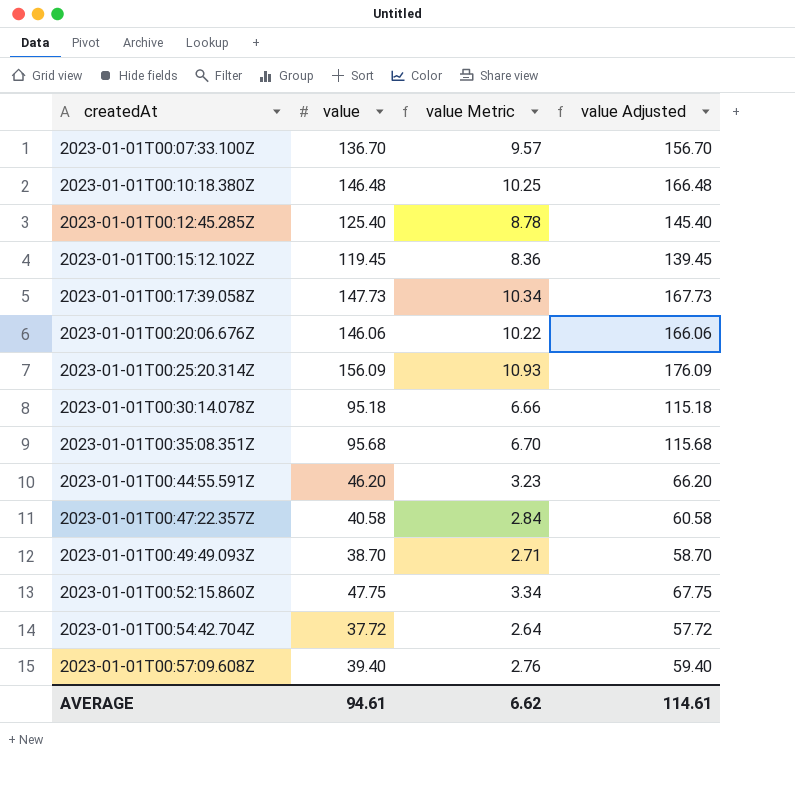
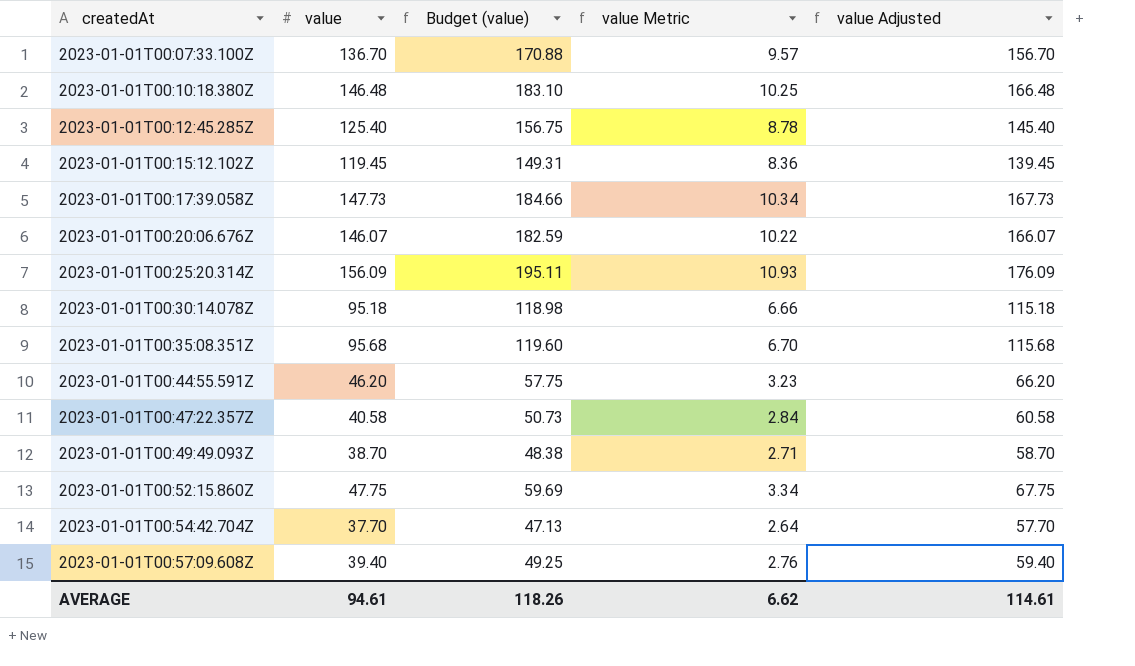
column Budget (value) | formula: none -> [value] * 1.25
2023-01-01T00:20:06.676Z | value: 146.06 -> 146.07
2023-01-01T00:20:06.676Z | value Adjusted: 166.06 -> 166.07
2023-01-01T00:54:42.704Z | value: 37.72 -> 37.70
2023-01-01T00:54:42.704Z | value Adjusted: 57.72 -> 57.70

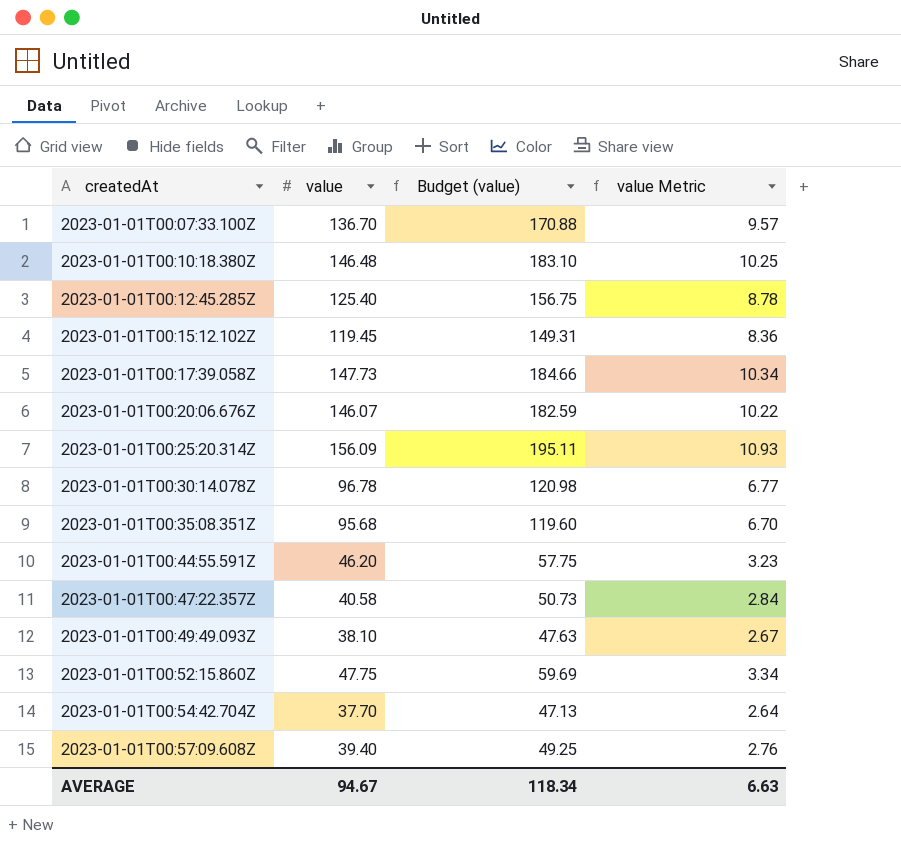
column value Adjusted | formula: [value] + 20 -> none
2023-01-01T00:30:14.078Z | value: 95.18 -> 96.78
2023-01-01T00:30:14.078Z | Budget (value): 118.98 -> 120.98
2023-01-01T00:30:14.078Z | value Metric: 6.66 -> 6.77
2023-01-01T00:49:49.093Z | value: 38.70 -> 38.10
2023-01-01T00:49:49.093Z | Budget (value): 48.38 -> 47.63
2023-01-01T00:49:49.093Z | value Metric: 2.71 -> 2.67
AVERAGE | value: 94.61 -> 94.67
AVERAGE | Budget (value): 118.26 -> 118.34
AVERAGE | value Metric: 6.62 -> 6.63

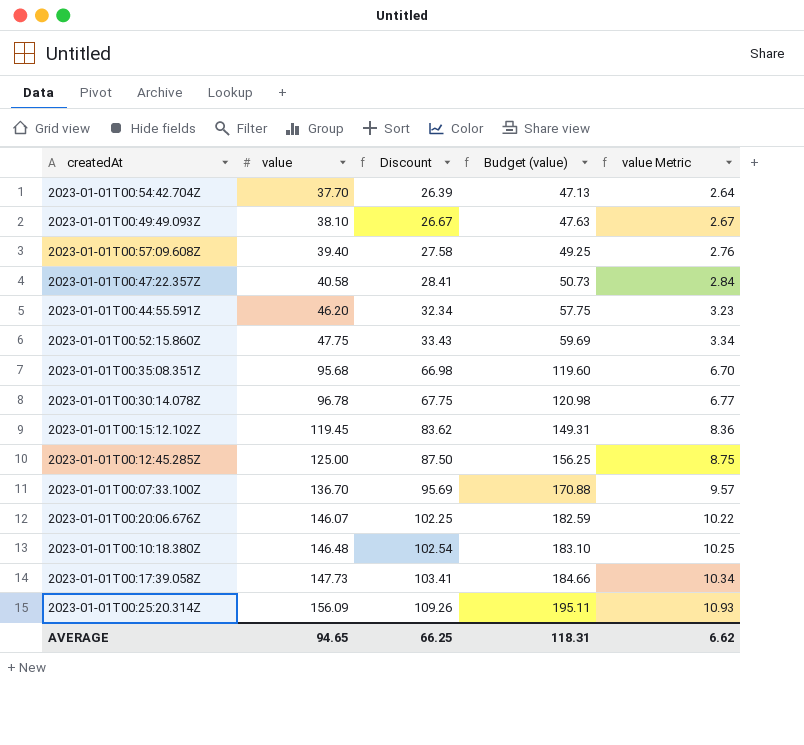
row order: createdAt ascending -> value ascending
column Discount | formula: none -> [value] * 0.7
2023-01-01T00:12:45.285Z | value: 125.40 -> 125.00
2023-01-01T00:12:45.285Z | Budget (value): 156.75 -> 156.25
2023-01-01T00:12:45.285Z | value Metric: 8.78 -> 8.75
AVERAGE | value: 94.67 -> 94.65
AVERAGE | Budget (value): 118.34 -> 118.31
AVERAGE | value Metric: 6.63 -> 6.62

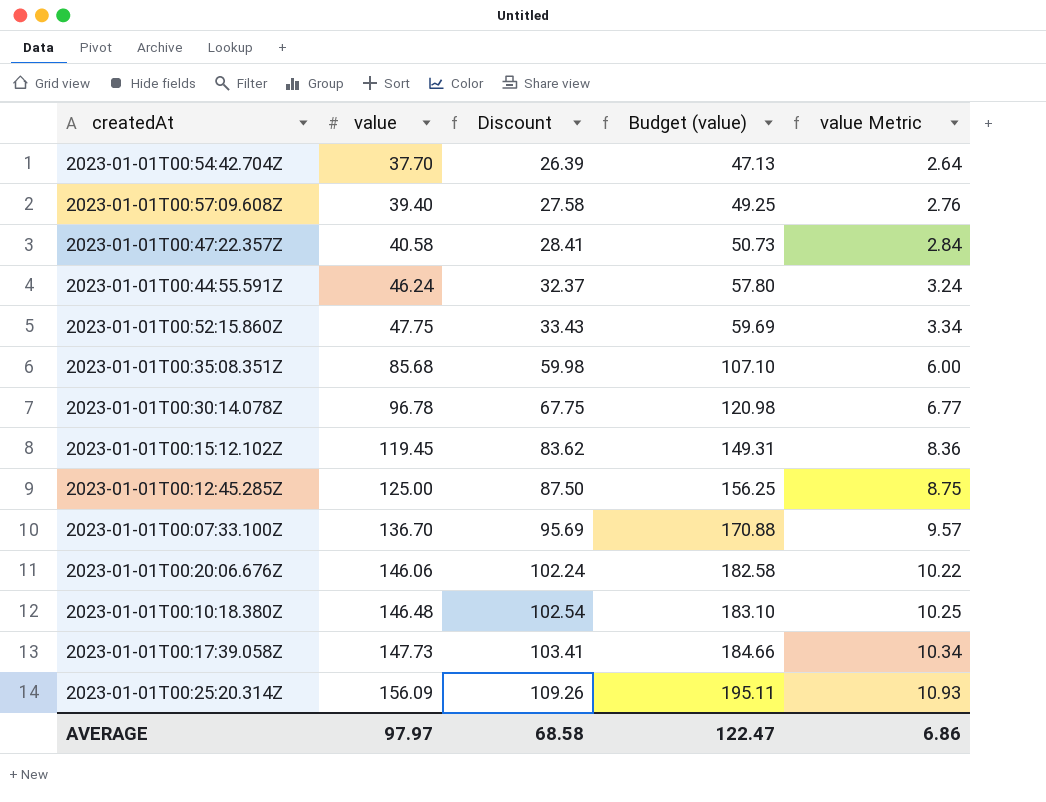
row 2023-01-01T00:49:49.093Z: 38.10 | 26.67 | 47.63 | 2.67 -> none
2023-01-01T00:44:55.591Z | value: 46.20 -> 46.24
2023-01-01T00:44:55.591Z | Discount: 32.34 -> 32.37
2023-01-01T00:44:55.591Z | Budget (value): 57.75 -> 57.80
2023-01-01T00:44:55.591Z | value Metric: 3.23 -> 3.24
2023-01-01T00:35:08.351Z | value: 95.68 -> 85.68
2023-01-01T00:35:08.351Z | Discount: 66.98 -> 59.98
2023-01-01T00:35:08.351Z | Budget (value): 119.60 -> 107.10
2023-01-01T00:35:08.351Z | value Metric: 6.70 -> 6.00
2023-01-01T00:20:06.676Z | value: 146.07 -> 146.06
2023-01-01T00:20:06.676Z | Discount: 102.25 -> 102.24
2023-01-01T00:20:06.676Z | Budget (value): 182.59 -> 182.58
AVERAGE | value: 94.65 -> 97.97
AVERAGE | Discount: 66.25 -> 68.58
AVERAGE | Budget (value): 118.31 -> 122.47
AVERAGE | value Metric: 6.62 -> 6.86

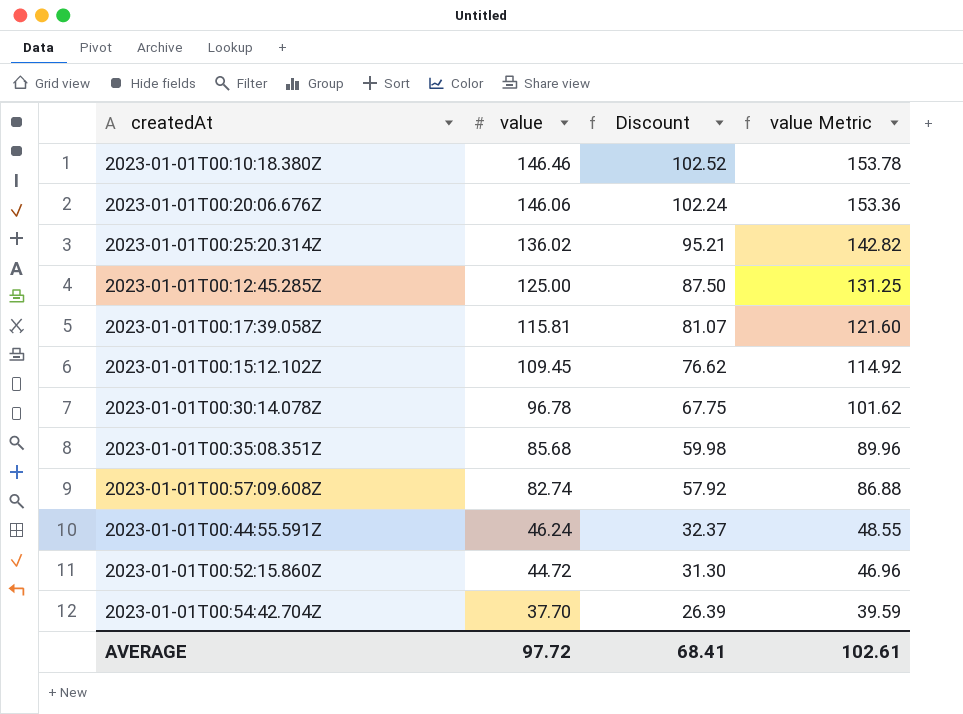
row order: value ascending -> value descending
column Budget (value) | formula: [value] * 1.25 -> none
column value Metric | formula: [value] * 0.07 -> [value] * 1.05
row 2023-01-01T00:47:22.357Z: 40.58 | 28.41 | 50.73 | 2.84 -> none
row 2023-01-01T00:07:33.100Z: 136.70 | 95.69 | 170.88 | 9.57 -> none
2023-01-01T00:10:18.380Z | value: 146.48 -> 146.46
2023-01-01T00:10:18.380Z | Discount: 102.54 -> 102.52
2023-01-01T00:25:20.314Z | value: 156.09 -> 136.02
2023-01-01T00:25:20.314Z | Discount: 109.26 -> 95.21
2023-01-01T00:17:39.058Z | value: 147.73 -> 115.81
2023-01-01T00:17:39.058Z | Discount: 103.41 -> 81.07
2023-01-01T00:15:12.102Z | value: 119.45 -> 109.45
2023-01-01T00:15:12.102Z | Discount: 83.62 -> 76.62
2023-01-01T00:57:09.608Z | value: 39.40 -> 82.74
2023-01-01T00:57:09.608Z | Discount: 27.58 -> 57.92
2023-01-01T00:52:15.860Z | value: 47.75 -> 44.72
2023-01-01T00:52:15.860Z | Discount: 33.43 -> 31.30
AVERAGE | value: 97.97 -> 97.72
AVERAGE | Discount: 68.58 -> 68.41
AVERAGE | value Metric: 6.86 -> 102.61

